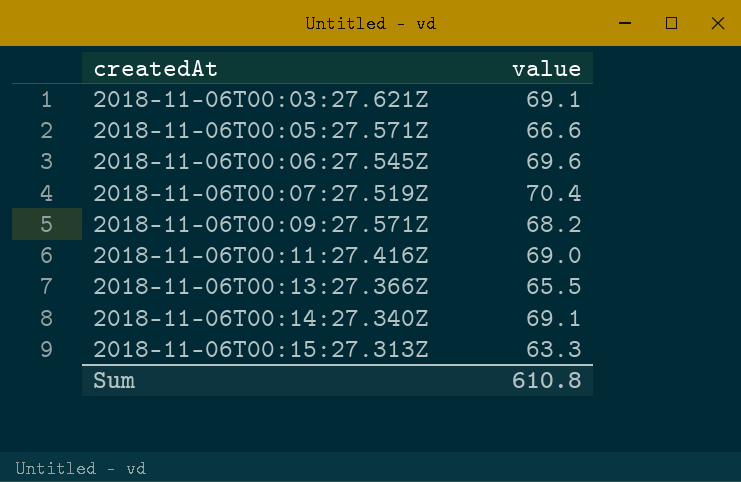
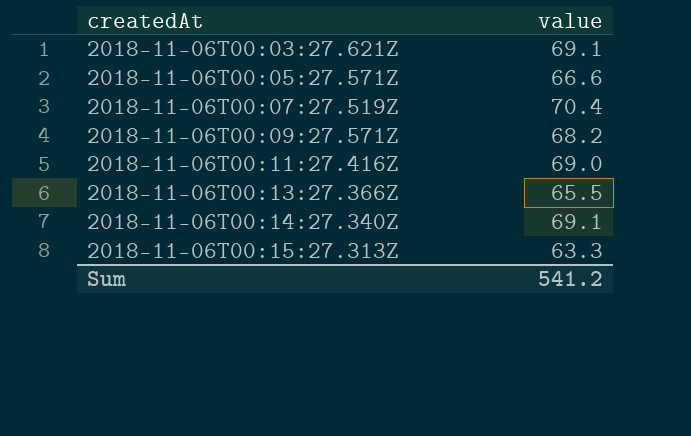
row 2018-11-06T00:06:27.545Z: 69.6 -> none
Sum | value: 610.8 -> 541.2

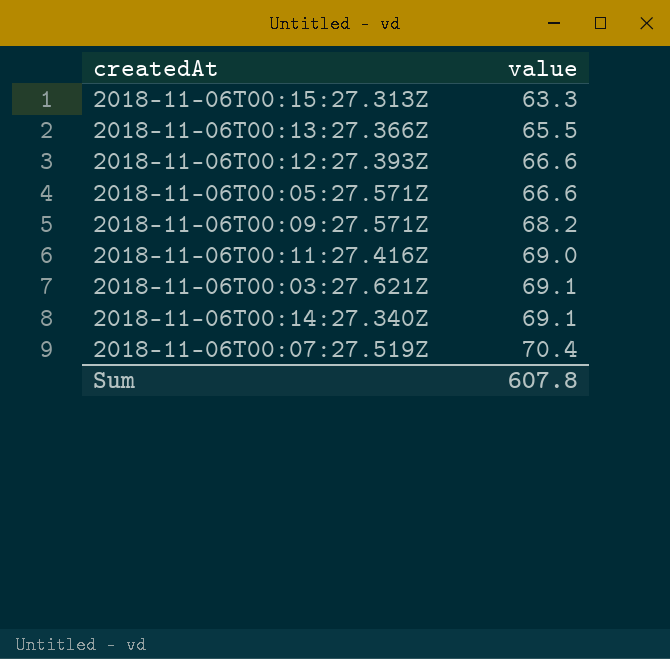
row order: createdAt ascending -> value ascending
row 2018-11-06T00:12:27.393Z: none -> 66.6
Sum | value: 541.2 -> 607.8

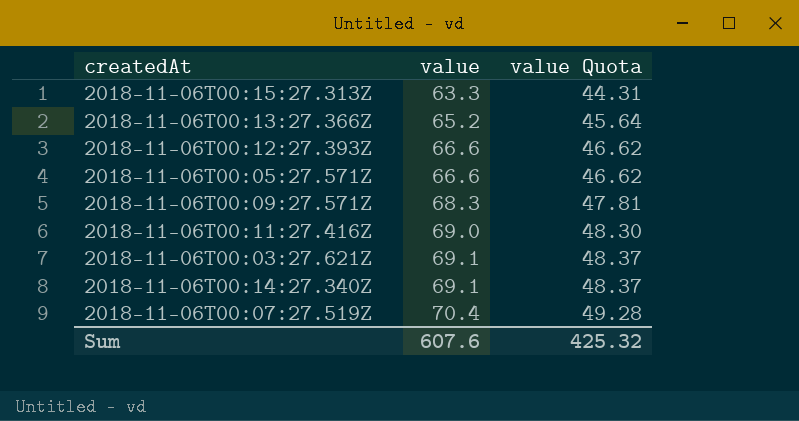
column value Quota | formula: none -> [value] * 0.7
2018-11-06T00:13:27.366Z | value: 65.5 -> 65.2
2018-11-06T00:09:27.571Z | value: 68.2 -> 68.3
Sum | value: 607.8 -> 607.6

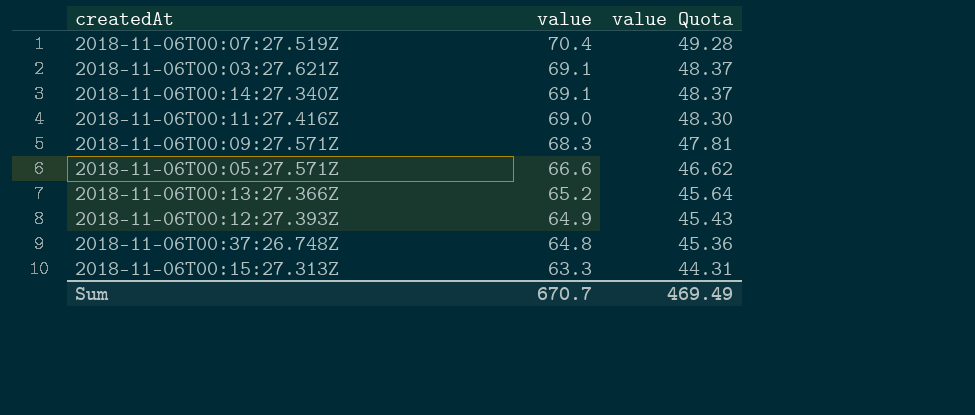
row order: value ascending -> value descending
2018-11-06T00:12:27.393Z | value: 66.6 -> 64.9
2018-11-06T00:12:27.393Z | value Quota: 46.62 -> 45.43
row 2018-11-06T00:37:26.748Z: none -> 64.8 | 45.36
Sum | value: 607.6 -> 670.7
Sum | value Quota: 425.32 -> 469.49

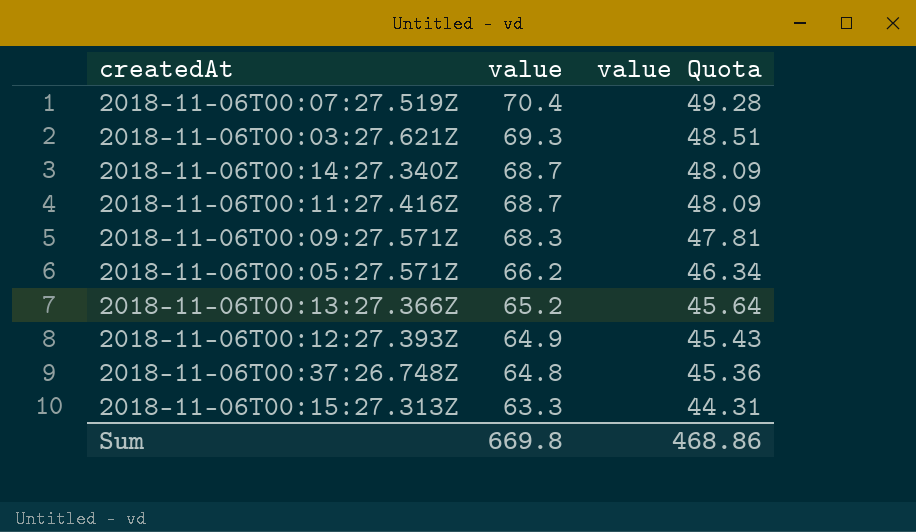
2018-11-06T00:03:27.621Z | value: 69.1 -> 69.3
2018-11-06T00:03:27.621Z | value Quota: 48.37 -> 48.51
2018-11-06T00:14:27.340Z | value: 69.1 -> 68.7
2018-11-06T00:14:27.340Z | value Quota: 48.37 -> 48.09
2018-11-06T00:11:27.416Z | value: 69.0 -> 68.7
2018-11-06T00:11:27.416Z | value Quota: 48.30 -> 48.09
2018-11-06T00:05:27.571Z | value: 66.6 -> 66.2
2018-11-06T00:05:27.571Z | value Quota: 46.62 -> 46.34
Sum | value: 670.7 -> 669.8
Sum | value Quota: 469.49 -> 468.86

